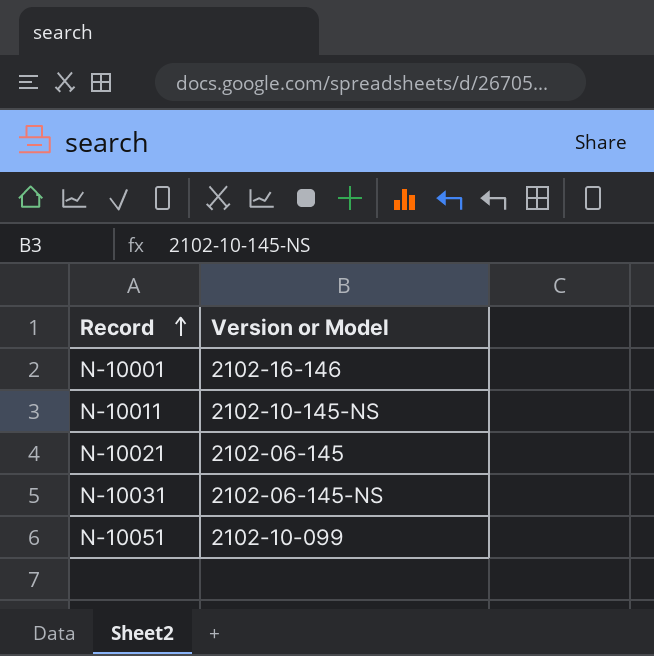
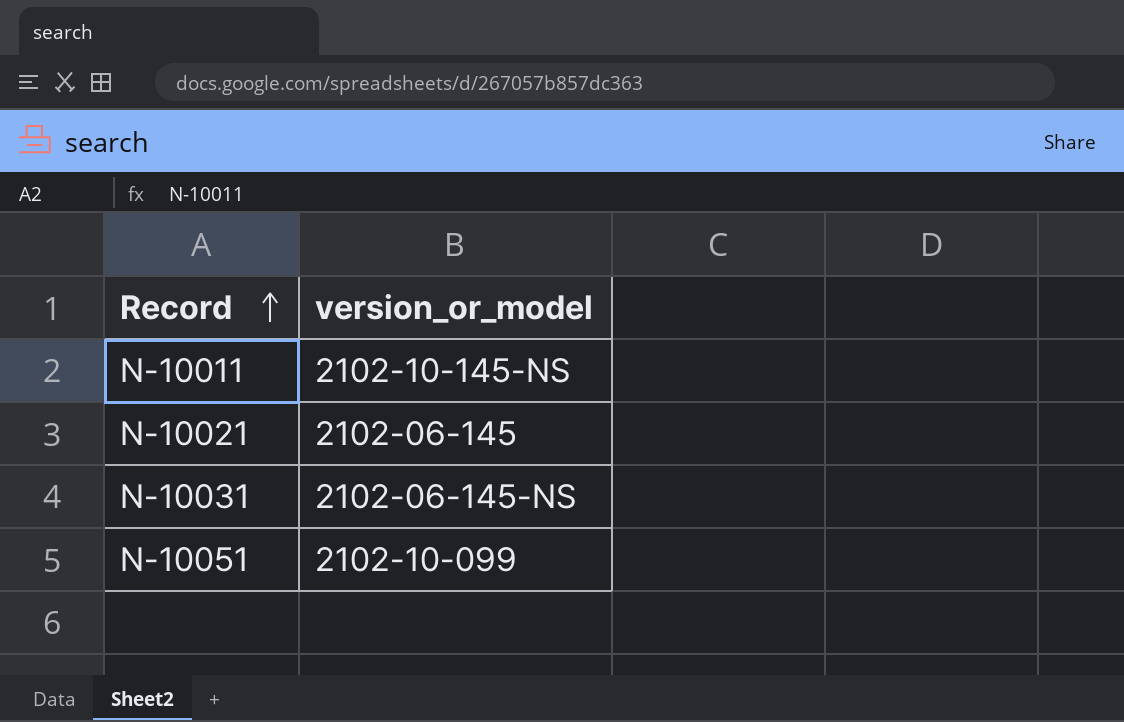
column name: Version or Model -> version_or_model
row N-10001: 2102-16-146 -> none

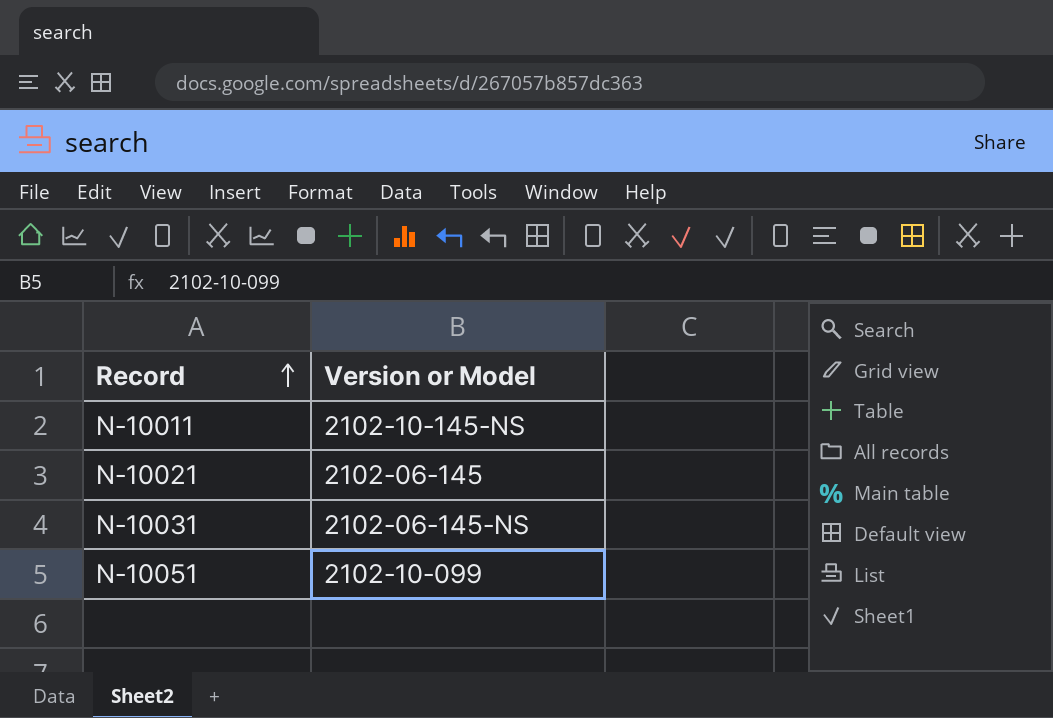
column name: version_or_model -> Version or Model

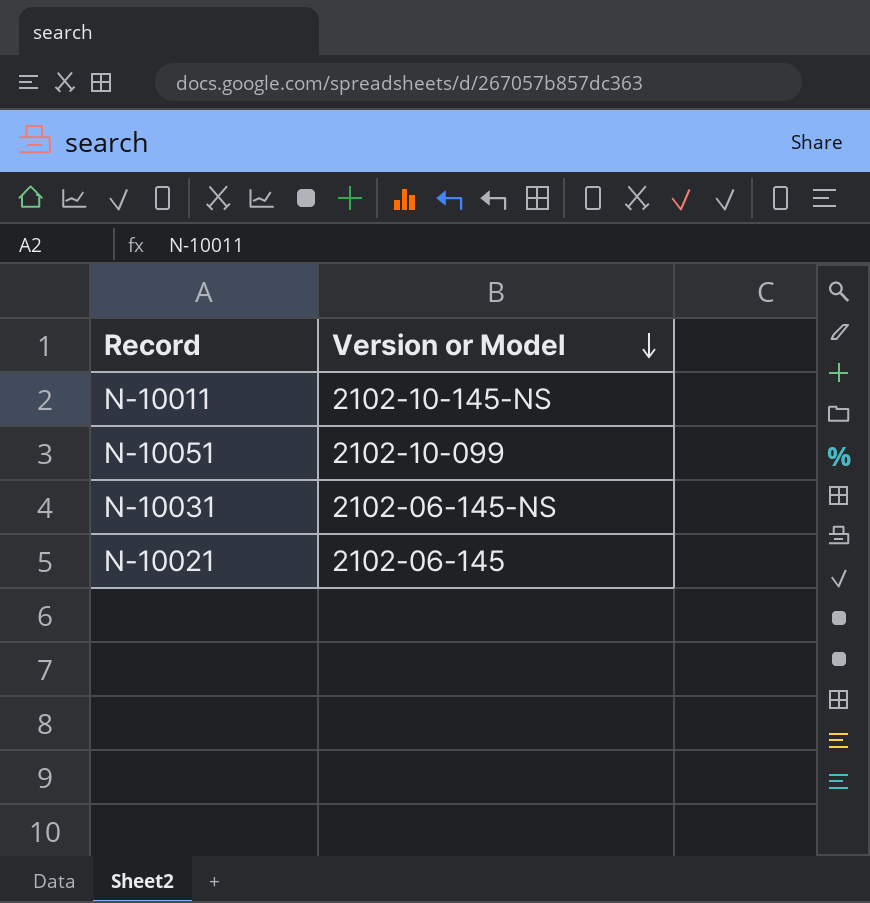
row order: Record ascending -> Version or Model descending

